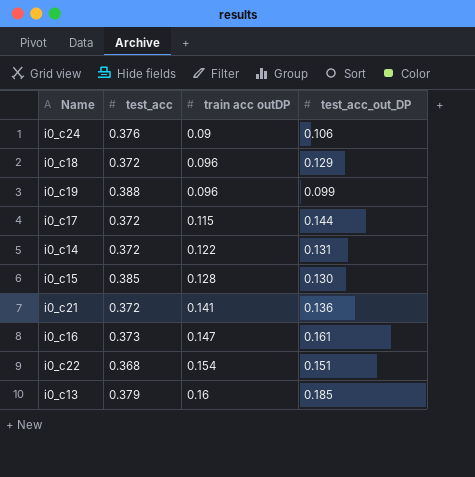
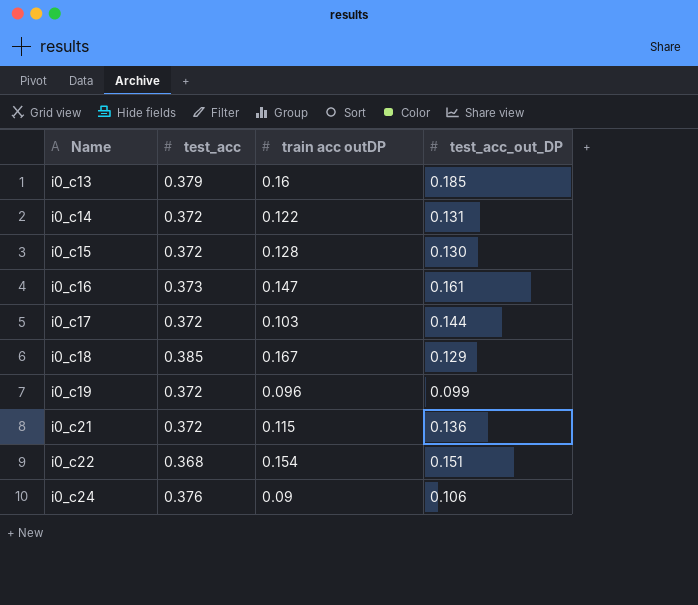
row order: train acc outDP ascending -> Name ascending
i0_c15 | test_acc: 0.385 -> 0.372
i0_c17 | train acc outDP: 0.115 -> 0.103
i0_c18 | test_acc: 0.372 -> 0.385
i0_c18 | train acc outDP: 0.096 -> 0.167
i0_c19 | test_acc: 0.388 -> 0.372
i0_c21 | train acc outDP: 0.141 -> 0.115

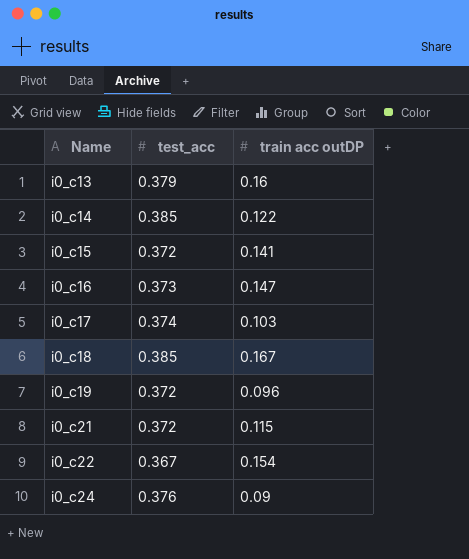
column test_acc_out_DP | position: 4 -> none
i0_c14 | test_acc: 0.372 -> 0.385
i0_c15 | train acc outDP: 0.128 -> 0.141
i0_c17 | test_acc: 0.372 -> 0.374
i0_c22 | test_acc: 0.368 -> 0.367

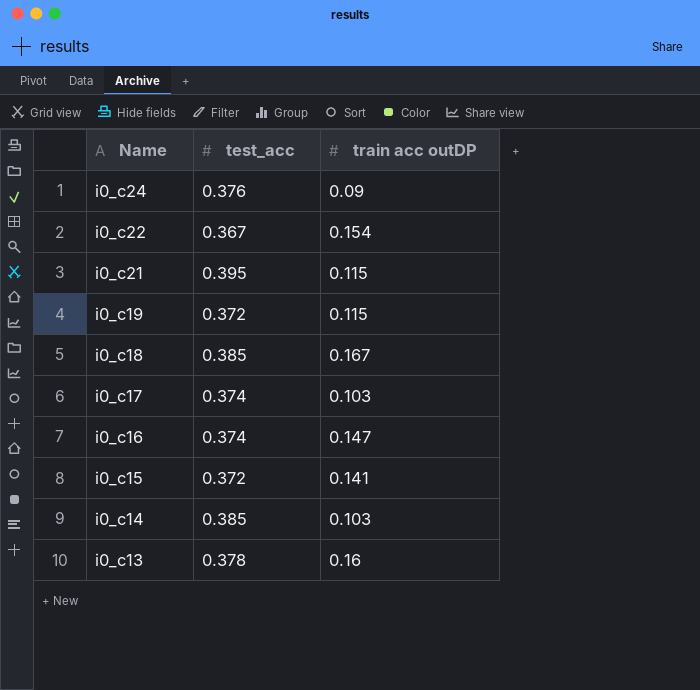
row order: Name ascending -> Name descending
i0_c21 | test_acc: 0.372 -> 0.395
i0_c19 | train acc outDP: 0.096 -> 0.115
i0_c16 | test_acc: 0.373 -> 0.374
i0_c14 | train acc outDP: 0.122 -> 0.103
i0_c13 | test_acc: 0.379 -> 0.378

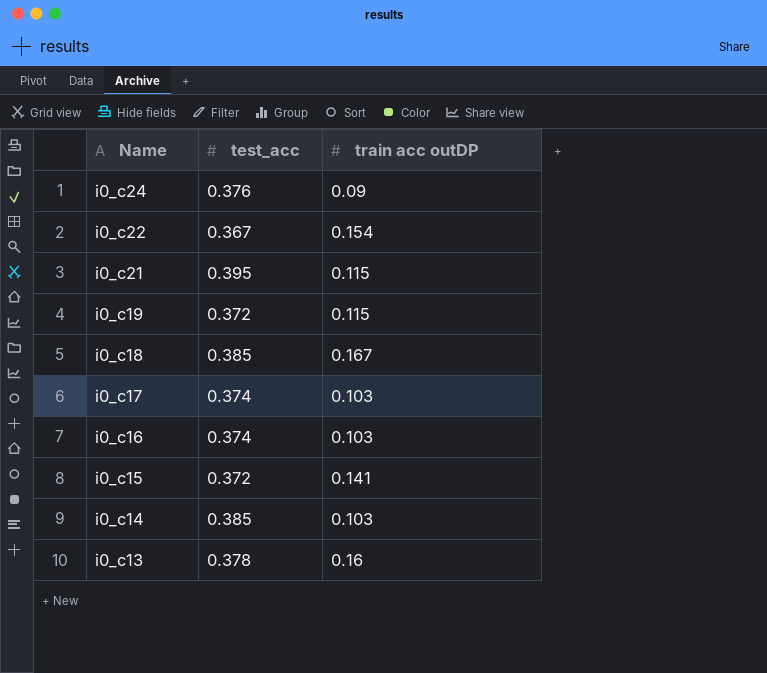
i0_c16 | train acc outDP: 0.147 -> 0.103

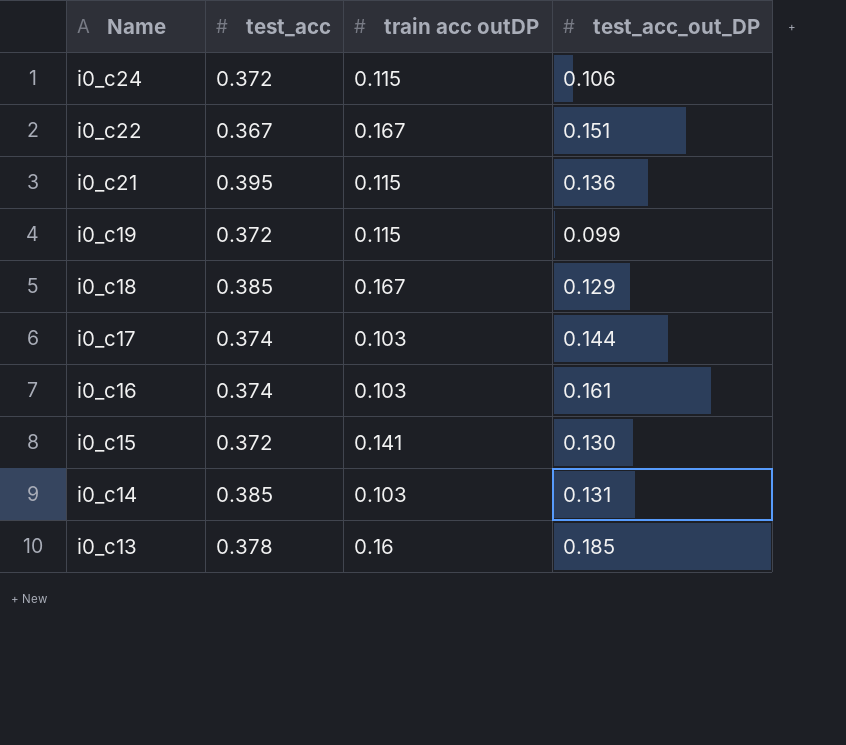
column test_acc_out_DP | position: none -> 4
i0_c24 | test_acc: 0.376 -> 0.372
i0_c24 | train acc outDP: 0.09 -> 0.115
i0_c22 | train acc outDP: 0.154 -> 0.167

